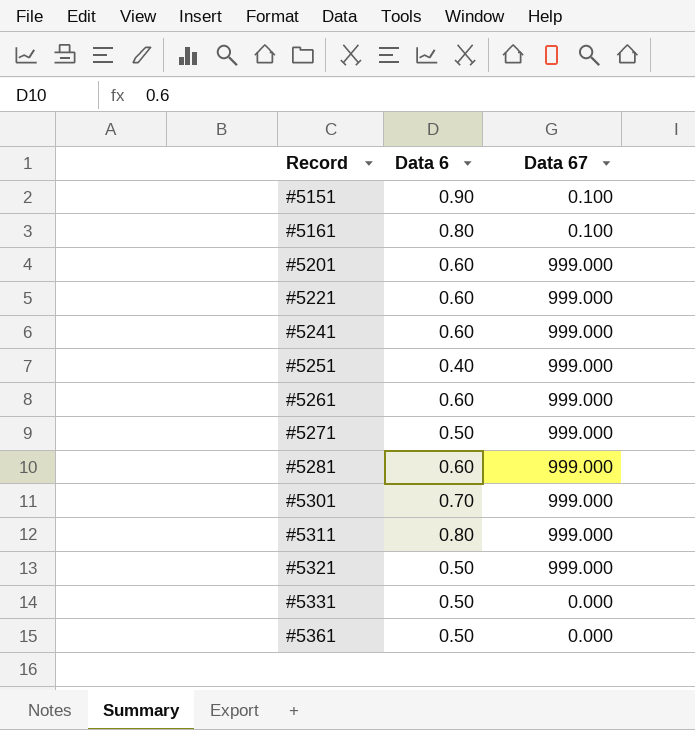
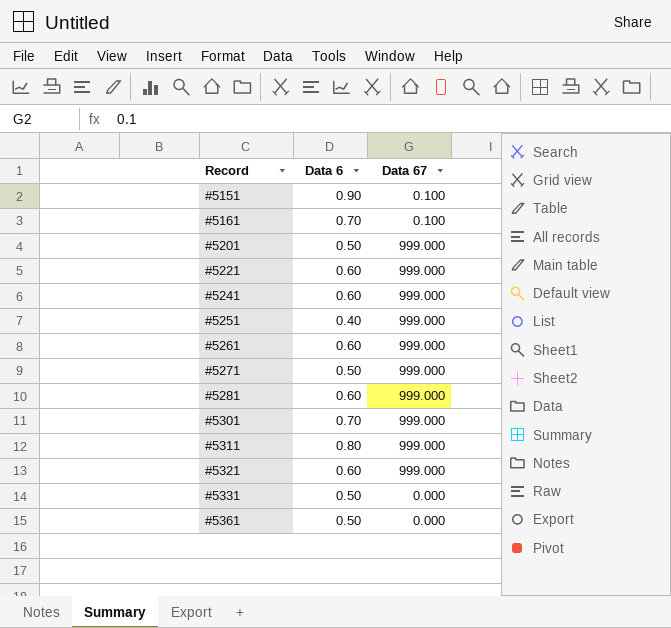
#5161 | Data 6: 0.80 -> 0.70
#5201 | Data 6: 0.60 -> 0.50
#5321 | Data 6: 0.50 -> 0.60

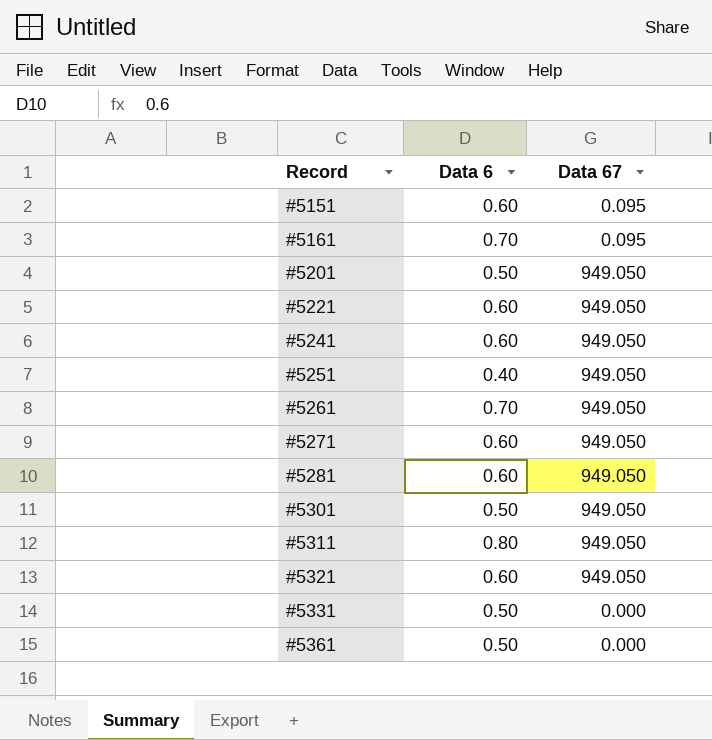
#5151 | Data 6: 0.90 -> 0.60
#5151 | Data 67: 0.100 -> 0.095
#5161 | Data 67: 0.100 -> 0.095
#5201 | Data 67: 999.000 -> 949.050
#5221 | Data 67: 999.000 -> 949.050
#5241 | Data 67: 999.000 -> 949.050
#5251 | Data 67: 999.000 -> 949.050
#5261 | Data 6: 0.60 -> 0.70
#5261 | Data 67: 999.000 -> 949.050
#5271 | Data 6: 0.50 -> 0.60
#5271 | Data 67: 999.000 -> 949.050
#5281 | Data 67: 999.000 -> 949.050
#5301 | Data 6: 0.70 -> 0.50
#5301 | Data 67: 999.000 -> 949.050
#5311 | Data 67: 999.000 -> 949.050
#5321 | Data 67: 999.000 -> 949.050

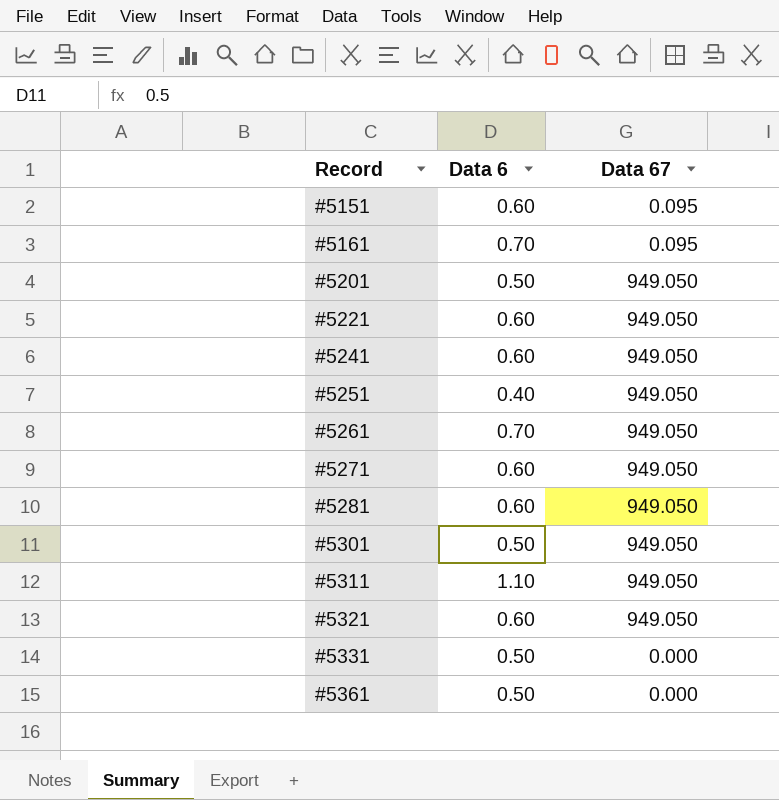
#5311 | Data 6: 0.80 -> 1.10

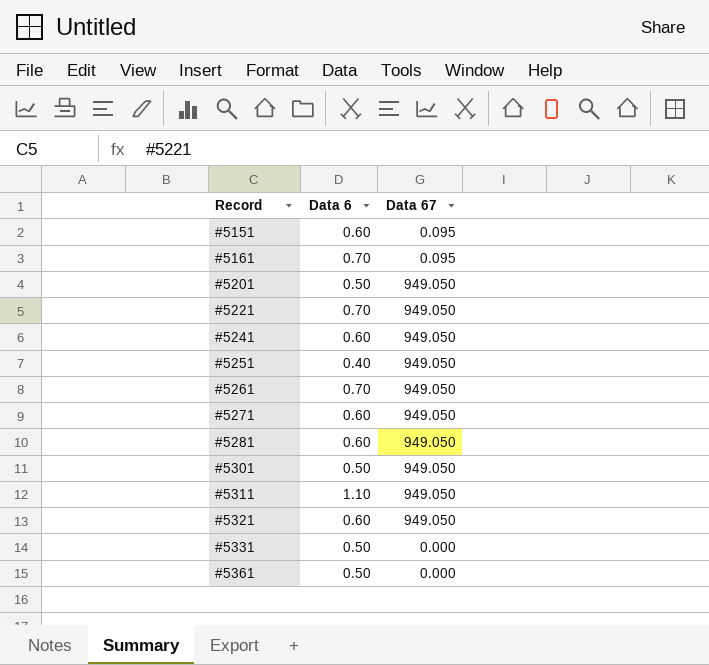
#5221 | Data 6: 0.60 -> 0.70

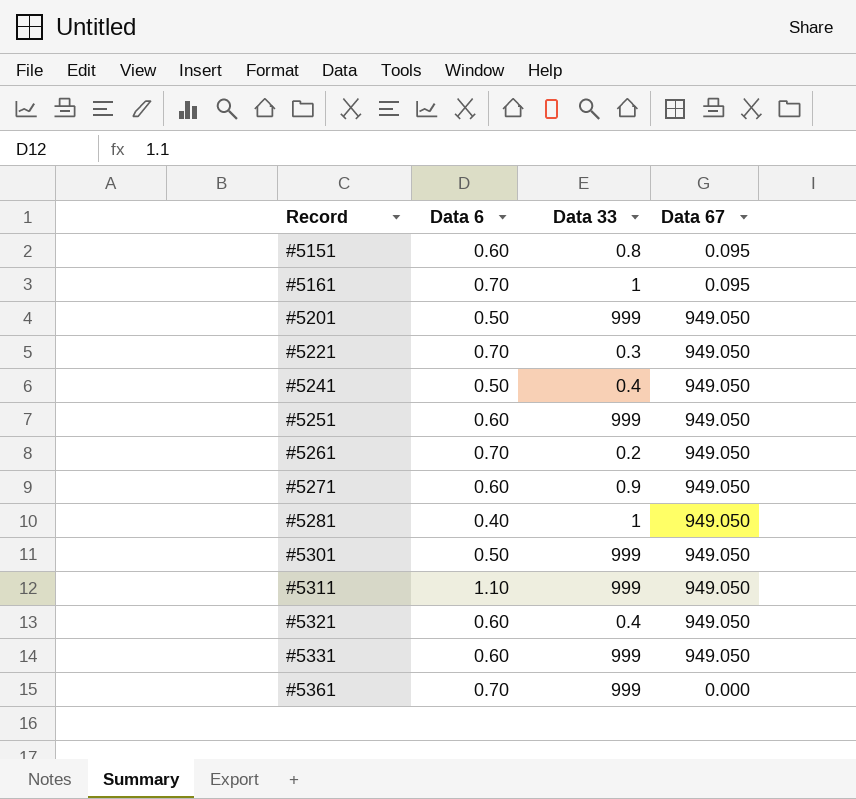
column Data 33 | position: none -> 3
#5241 | Data 6: 0.60 -> 0.50
#5251 | Data 6: 0.40 -> 0.60
#5281 | Data 6: 0.60 -> 0.40
#5331 | Data 6: 0.50 -> 0.60
#5331 | Data 67: 0.000 -> 949.050
#5361 | Data 6: 0.50 -> 0.70

